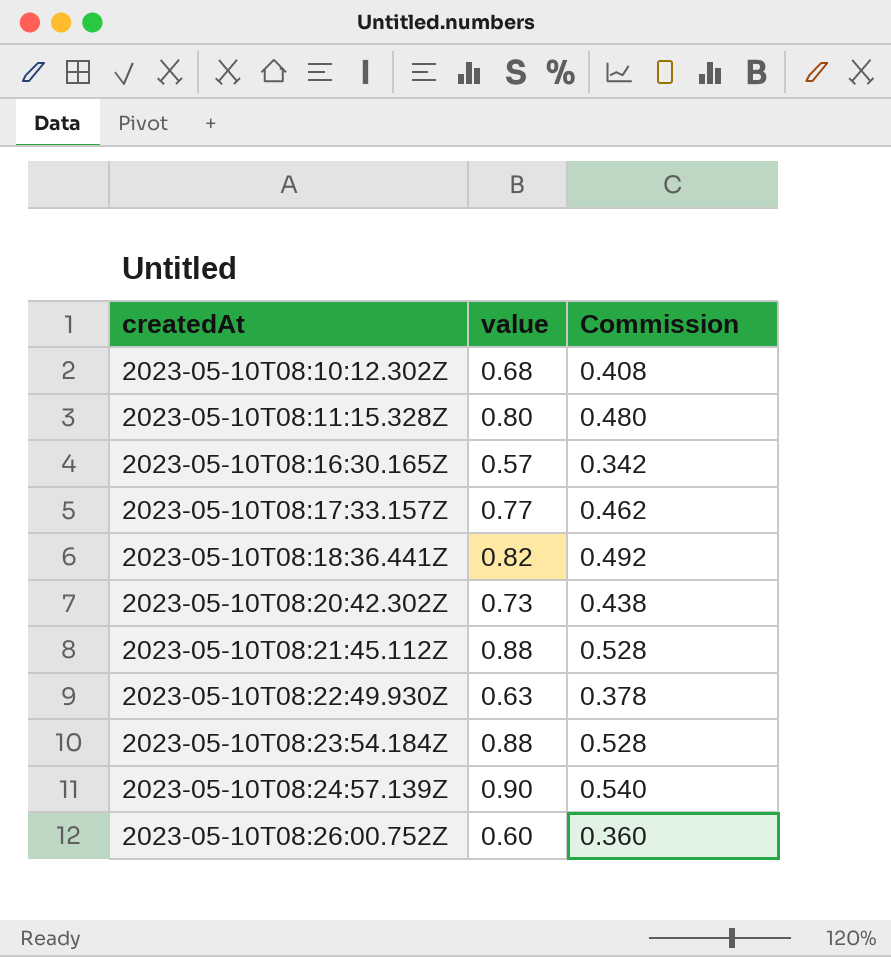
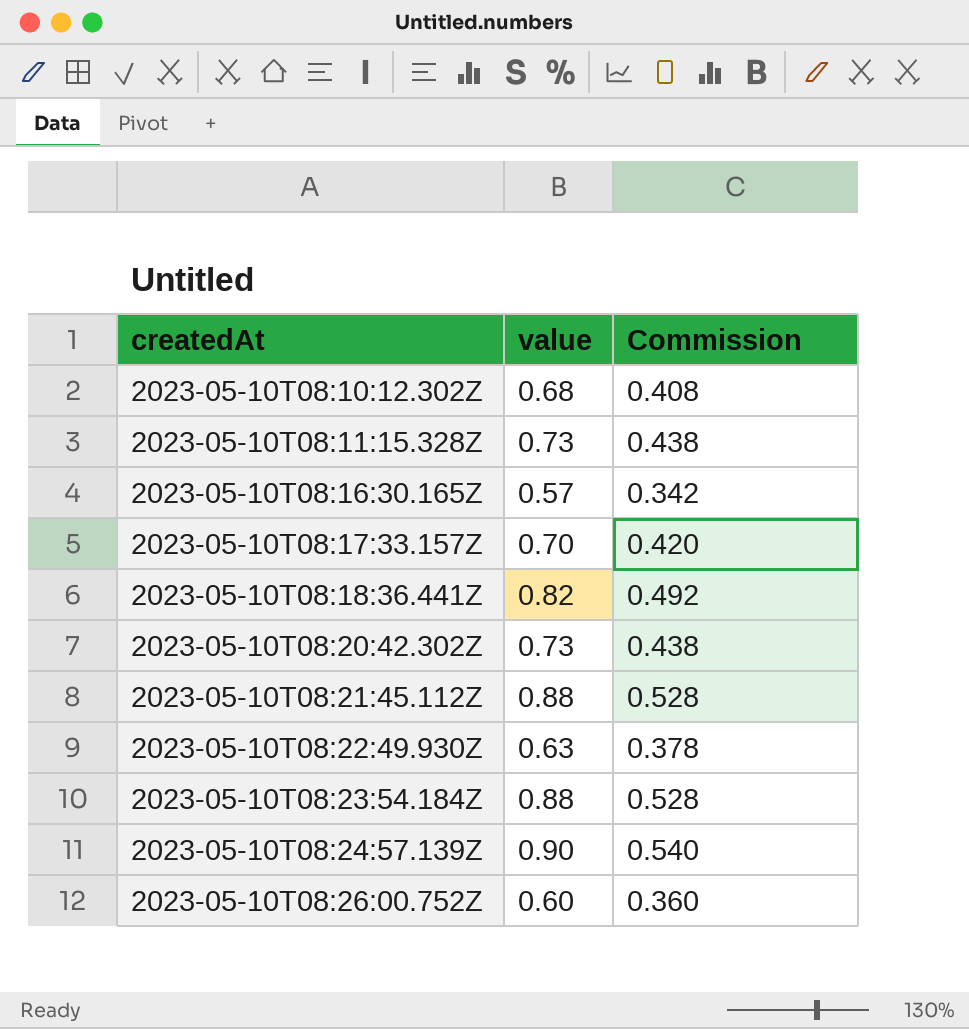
2023-05-10T08:11:15.328Z | value: 0.80 -> 0.73
2023-05-10T08:11:15.328Z | Commission: 0.480 -> 0.438
2023-05-10T08:17:33.157Z | value: 0.77 -> 0.70
2023-05-10T08:17:33.157Z | Commission: 0.462 -> 0.420

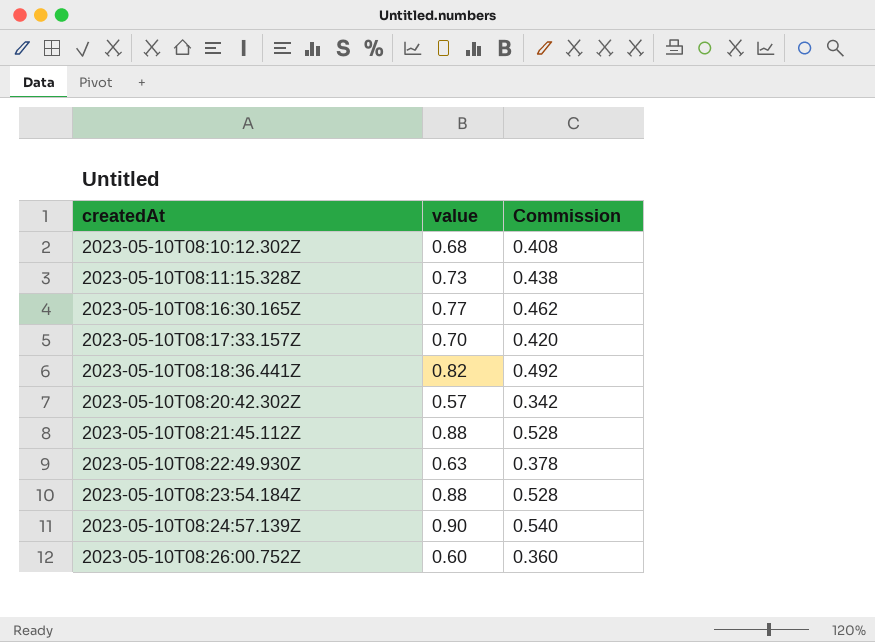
2023-05-10T08:16:30.165Z | value: 0.57 -> 0.77
2023-05-10T08:16:30.165Z | Commission: 0.342 -> 0.462
2023-05-10T08:20:42.302Z | value: 0.73 -> 0.57
2023-05-10T08:20:42.302Z | Commission: 0.438 -> 0.342

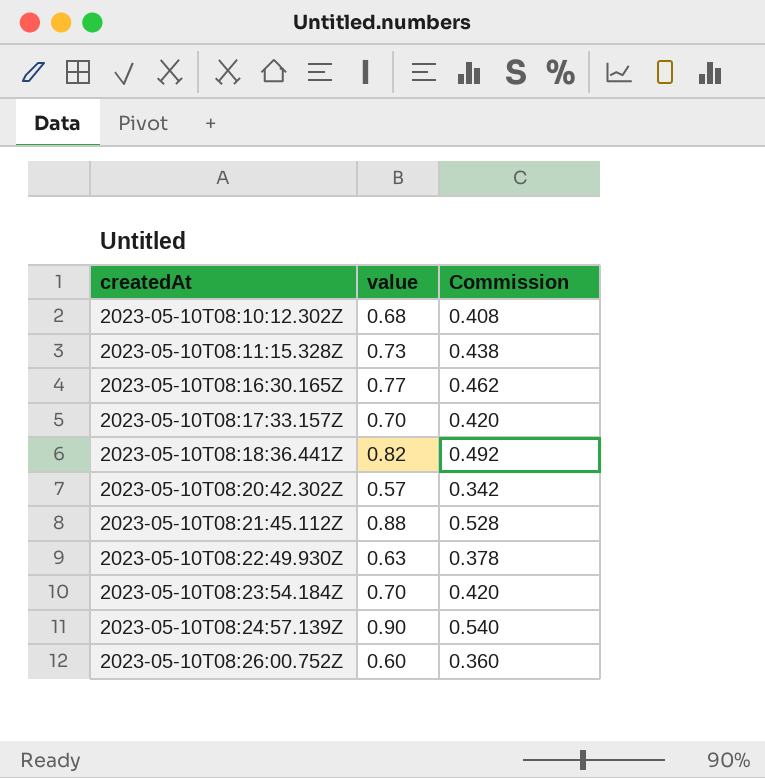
2023-05-10T08:23:54.184Z | value: 0.88 -> 0.70
2023-05-10T08:23:54.184Z | Commission: 0.528 -> 0.420

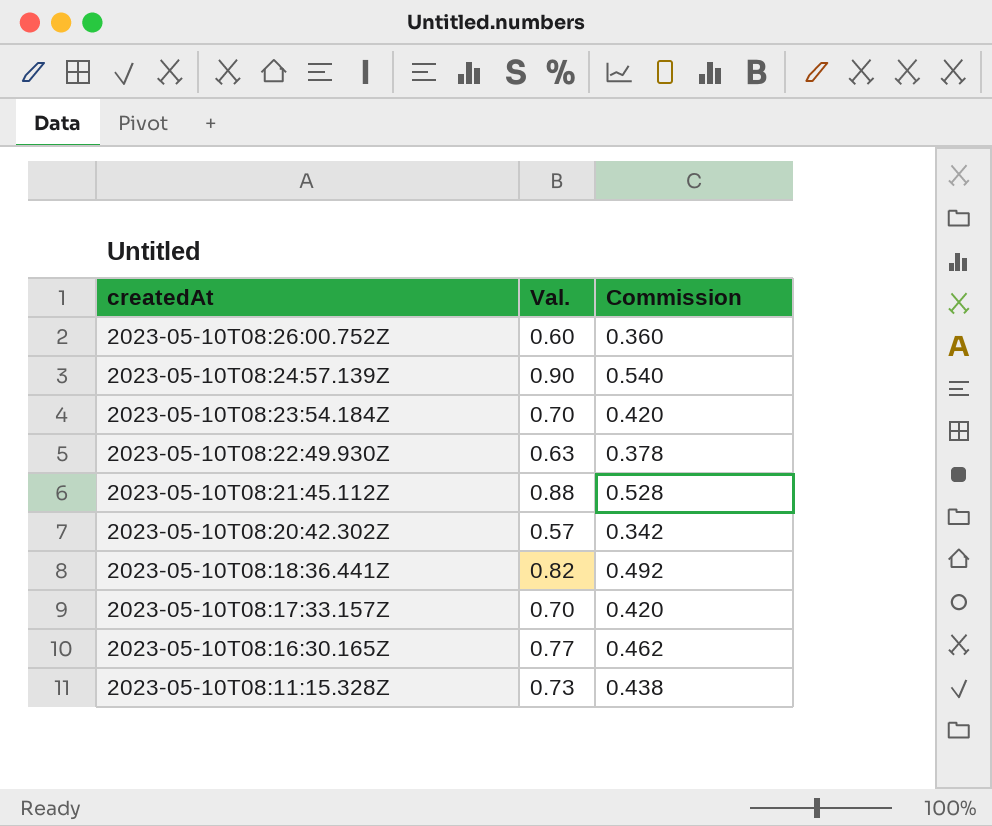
row order: createdAt ascending -> createdAt descending
column name: value -> Val.
row 2023-05-10T08:10:12.302Z: 0.68 | 0.408 -> none

